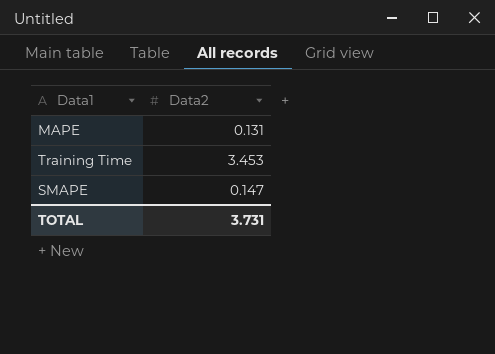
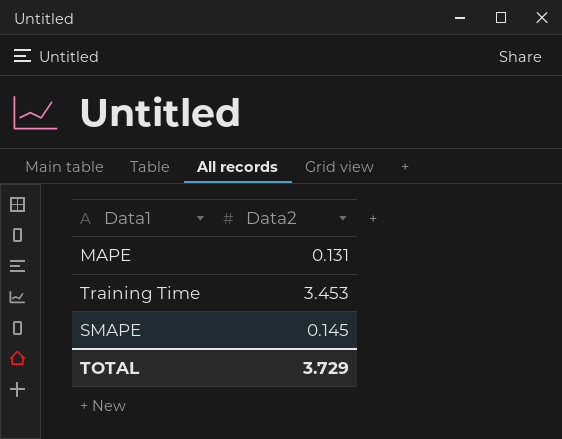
SMAPE | Data2: 0.147 -> 0.145
TOTAL | Data2: 3.731 -> 3.729

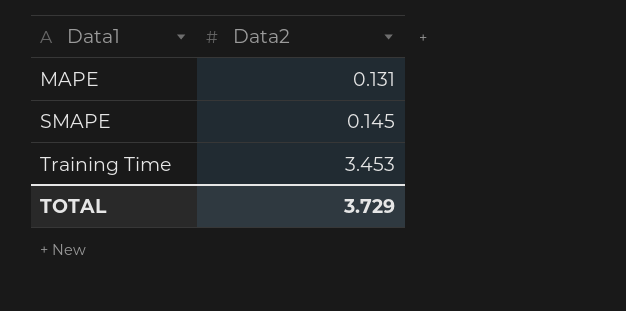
row order: none -> Data1 ascending

